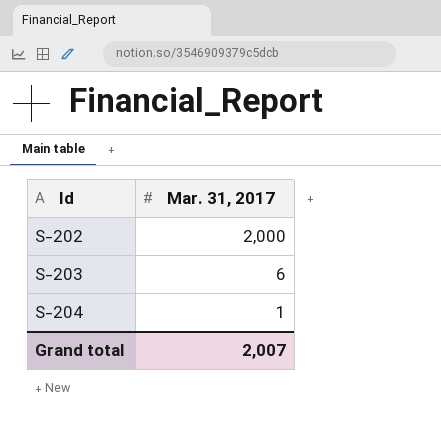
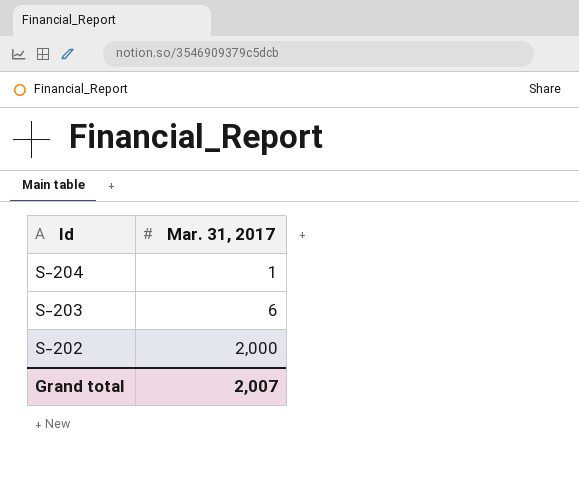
row order: Id ascending -> Id descending

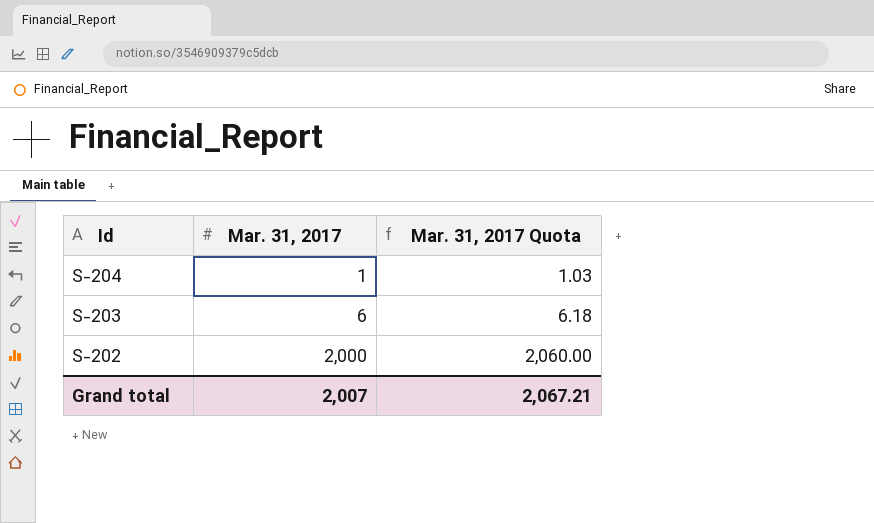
column Mar. 31, 2017 Quota | formula: none -> [Mar. 31, 2017] * 1.03

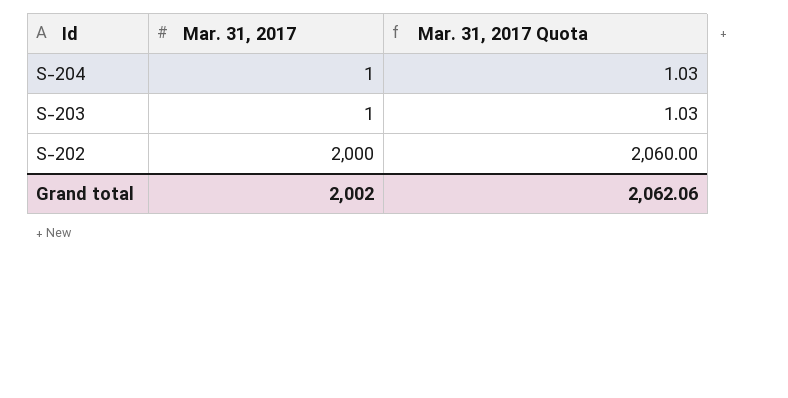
S-203 | Mar. 31, 2017: 6 -> 1
S-203 | Mar. 31, 2017 Quota: 6.18 -> 1.03
Grand total | Mar. 31, 2017: 2,007 -> 2,002
Grand total | Mar. 31, 2017 Quota: 2,067.21 -> 2,062.06

